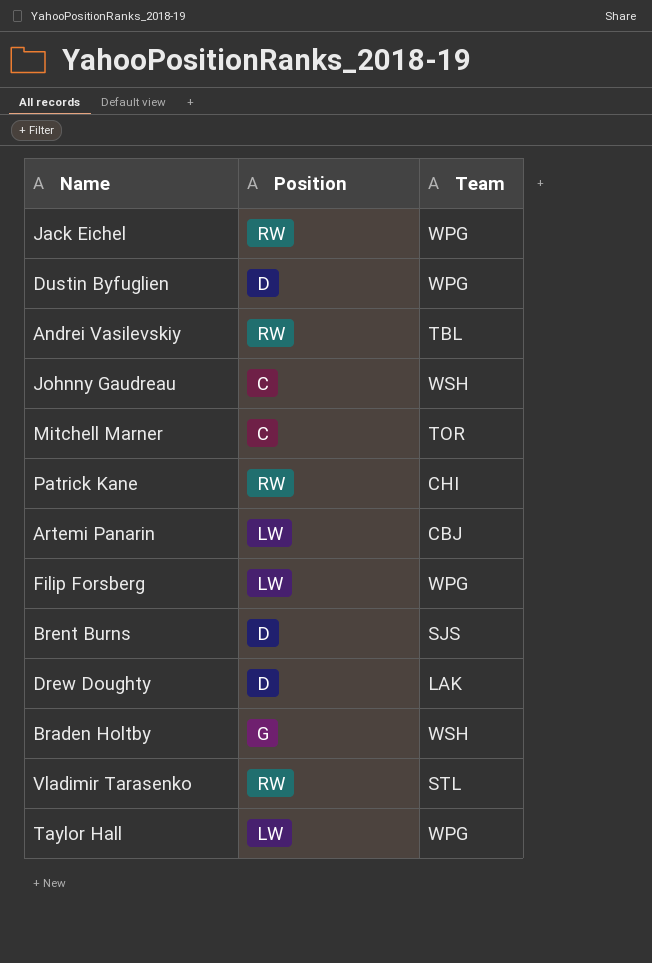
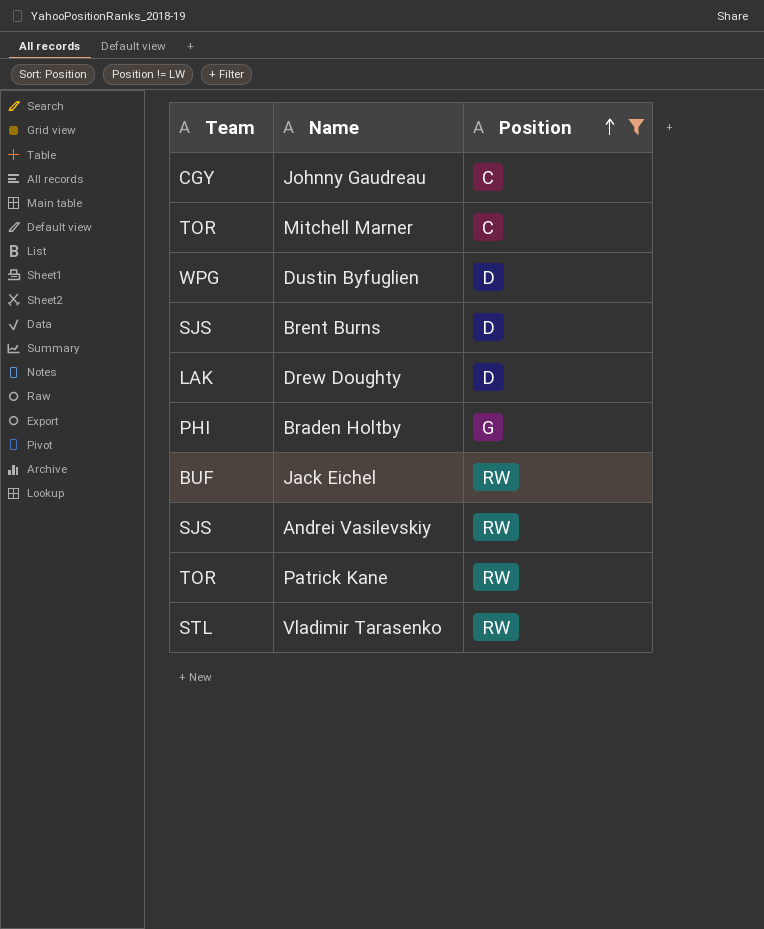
filter: none -> Position != LW
row order: none -> Position ascending
column Team | position: 3 -> 1
Johnny Gaudreau | Team: WSH -> CGY
Braden Holtby | Team: WSH -> PHI
Jack Eichel | Team: WPG -> BUF
Andrei Vasilevskiy | Team: TBL -> SJS
Patrick Kane | Team: CHI -> TOR

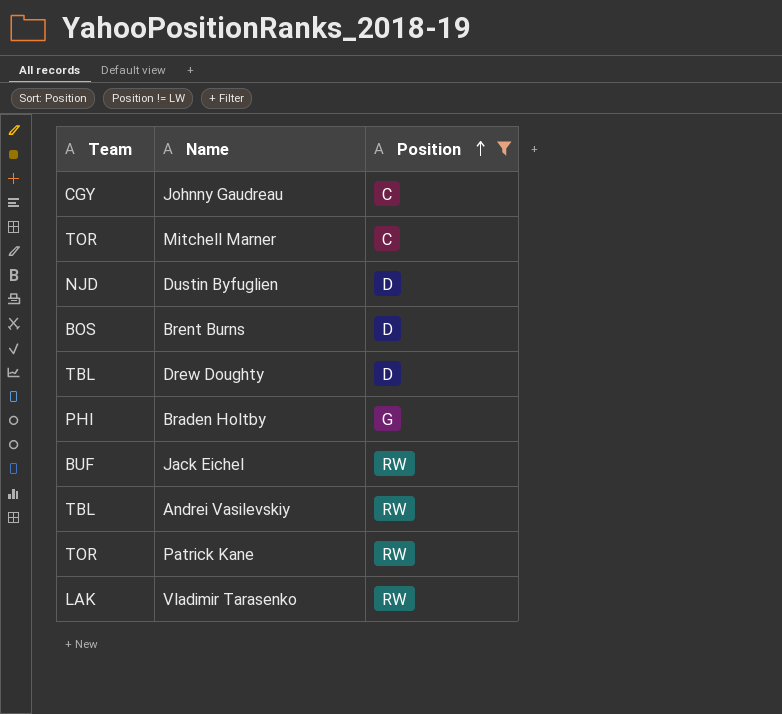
Dustin Byfuglien | Team: WPG -> NJD
Brent Burns | Team: SJS -> BOS
Drew Doughty | Team: LAK -> TBL
Andrei Vasilevskiy | Team: SJS -> TBL
Vladimir Tarasenko | Team: STL -> LAK

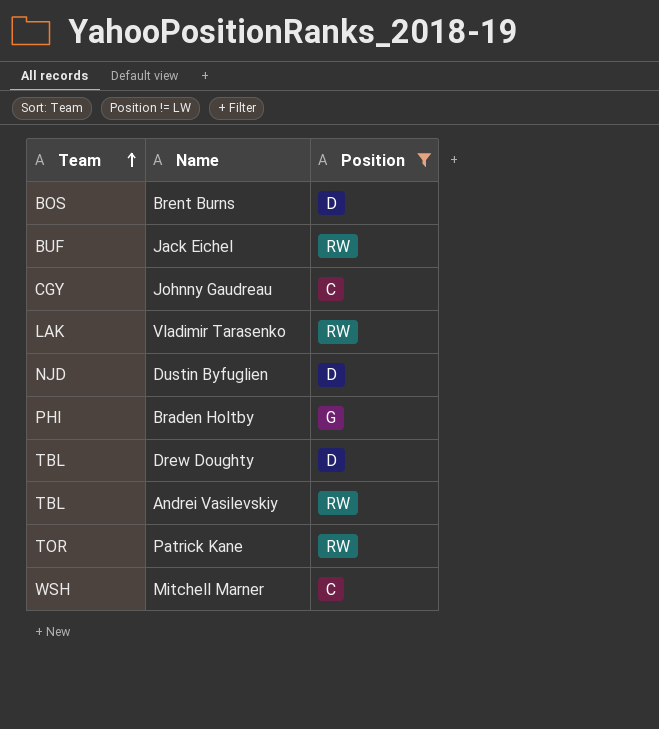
row order: Position ascending -> Team ascending
Mitchell Marner | Team: TOR -> WSH

